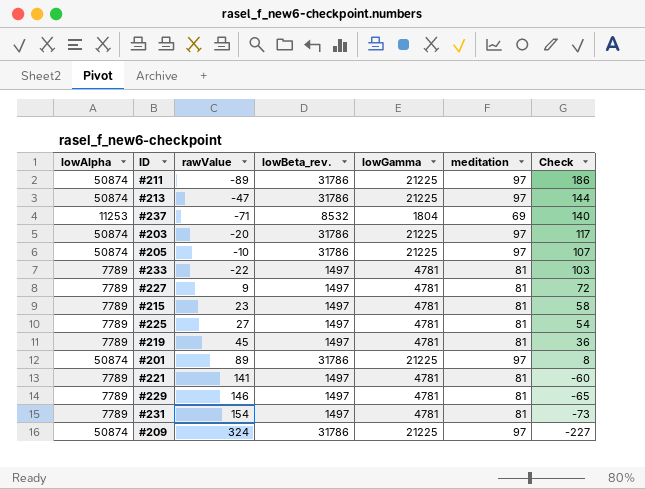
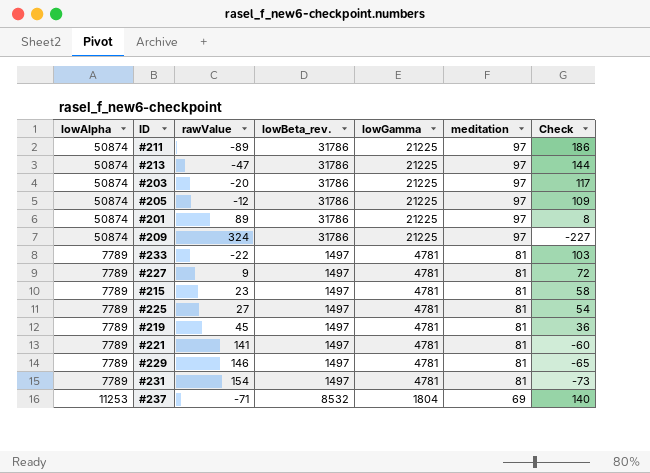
row order: Check descending -> lowGamma descending
#205 | rawValue: -10 -> -12
#205 | Check: 107 -> 109

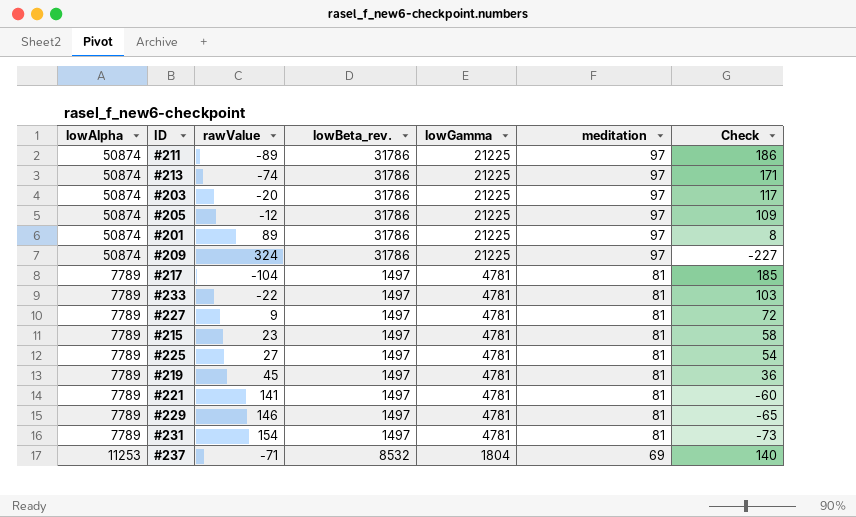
#213 | rawValue: -47 -> -74
#213 | Check: 144 -> 171
row #217: none -> 7789 | -104 | 1497 | 4781 | 81 | 185

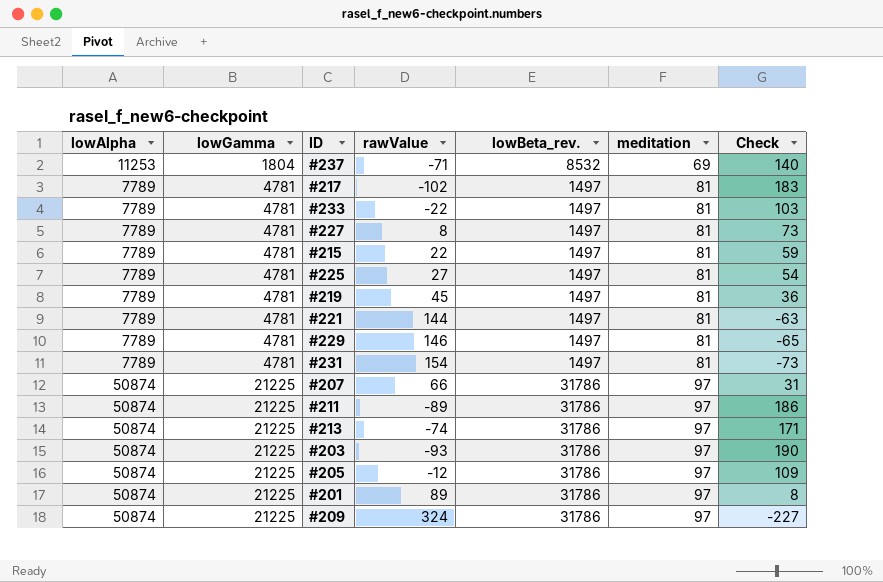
row order: lowGamma descending -> lowGamma ascending
column lowGamma | position: 5 -> 2
#217 | rawValue: -104 -> -102
#217 | Check: 185 -> 183
#227 | rawValue: 9 -> 8
#227 | Check: 72 -> 73
#215 | rawValue: 23 -> 22
#215 | Check: 58 -> 59
#221 | rawValue: 141 -> 144
#221 | Check: -60 -> -63
row #207: none -> 50874 | 21225 | 66 | 31786 | 97 | 31
#203 | rawValue: -20 -> -93
#203 | Check: 117 -> 190

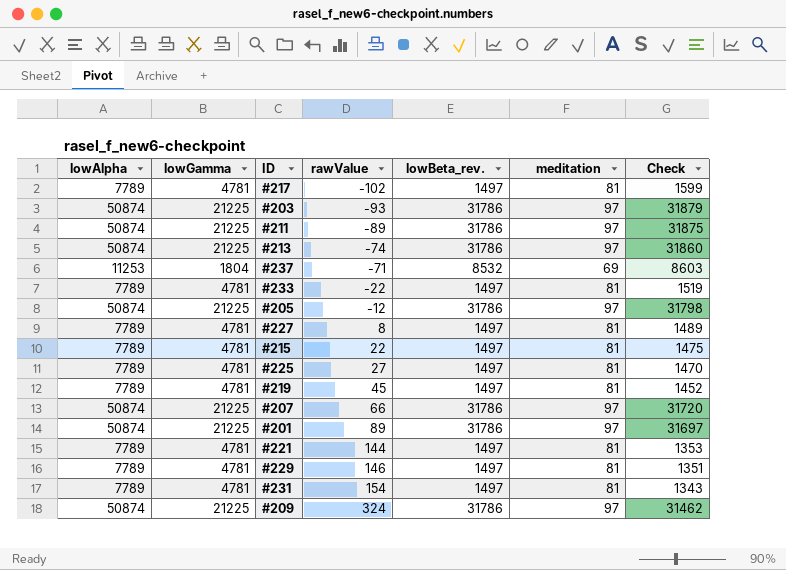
row order: lowGamma ascending -> rawValue ascending
column Check | formula: [meditation] - [rawValue] -> [lowBeta_rev.] - [rawValue]

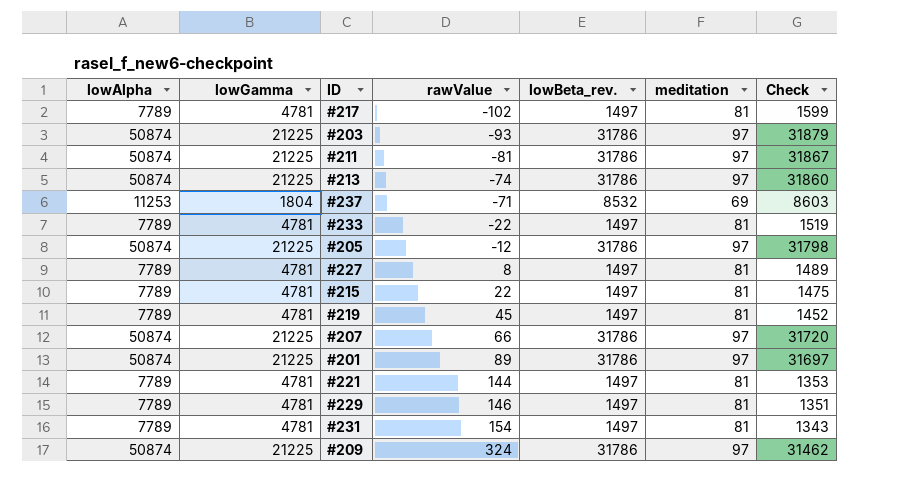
row #225: 7789 | 4781 | 27 | 1497 | 81 | 1470 -> none
#211 | rawValue: -89 -> -81
#211 | Check: 31875 -> 31867

